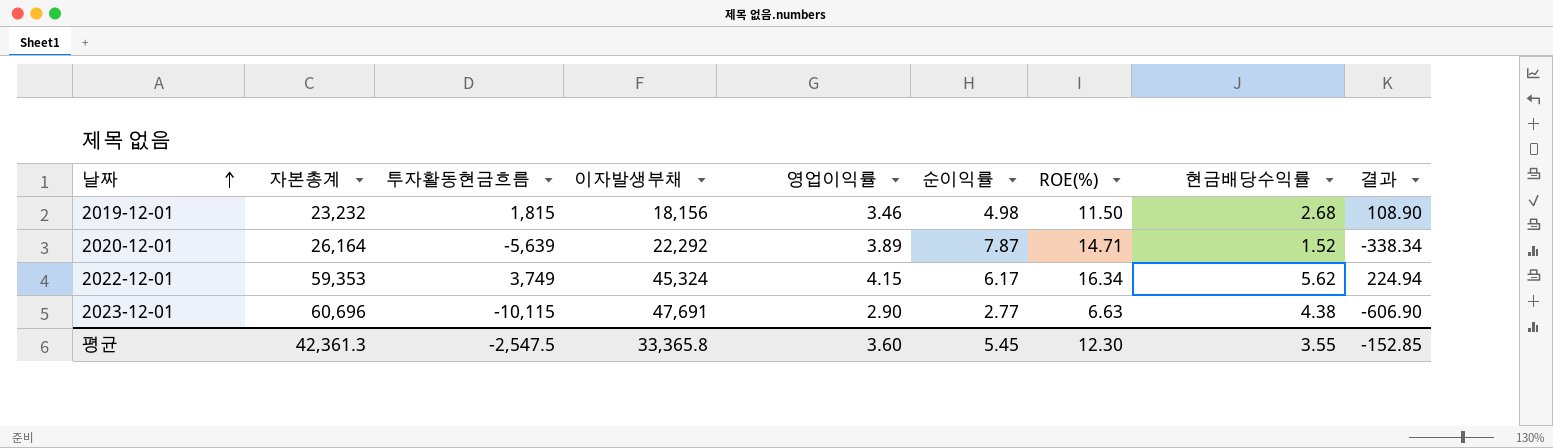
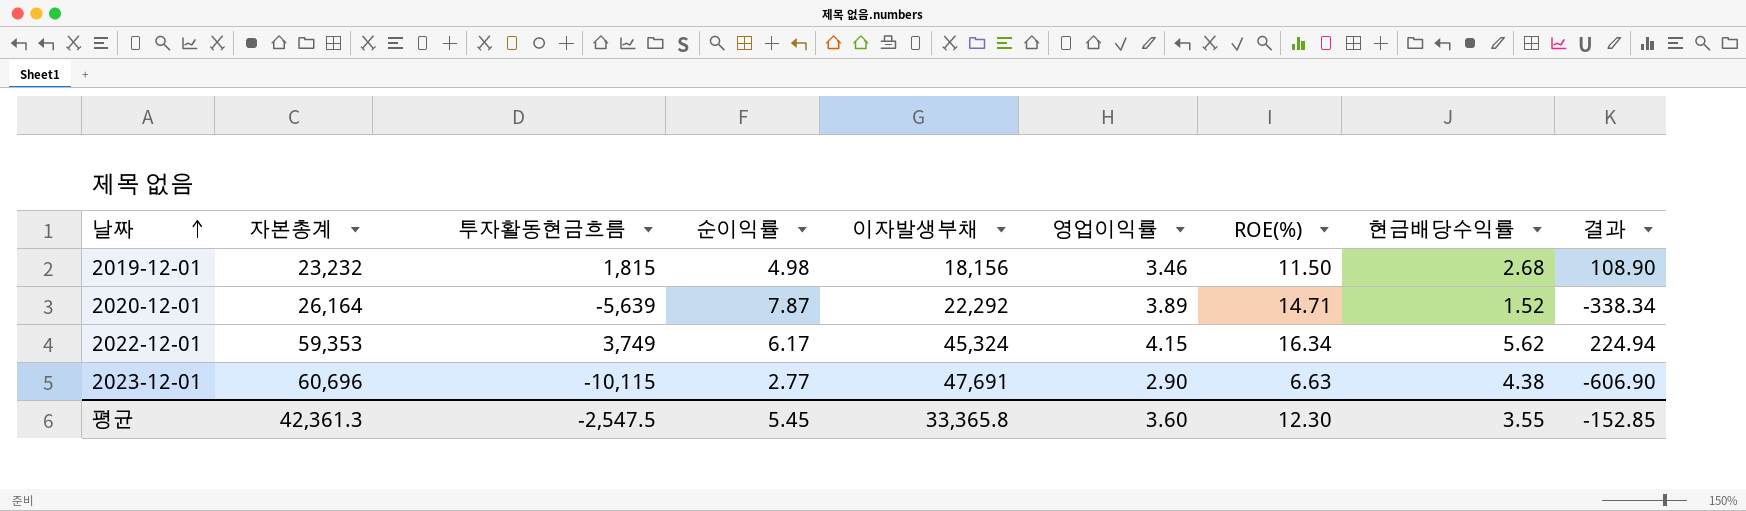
column 순이익률 | position: 6 -> 4

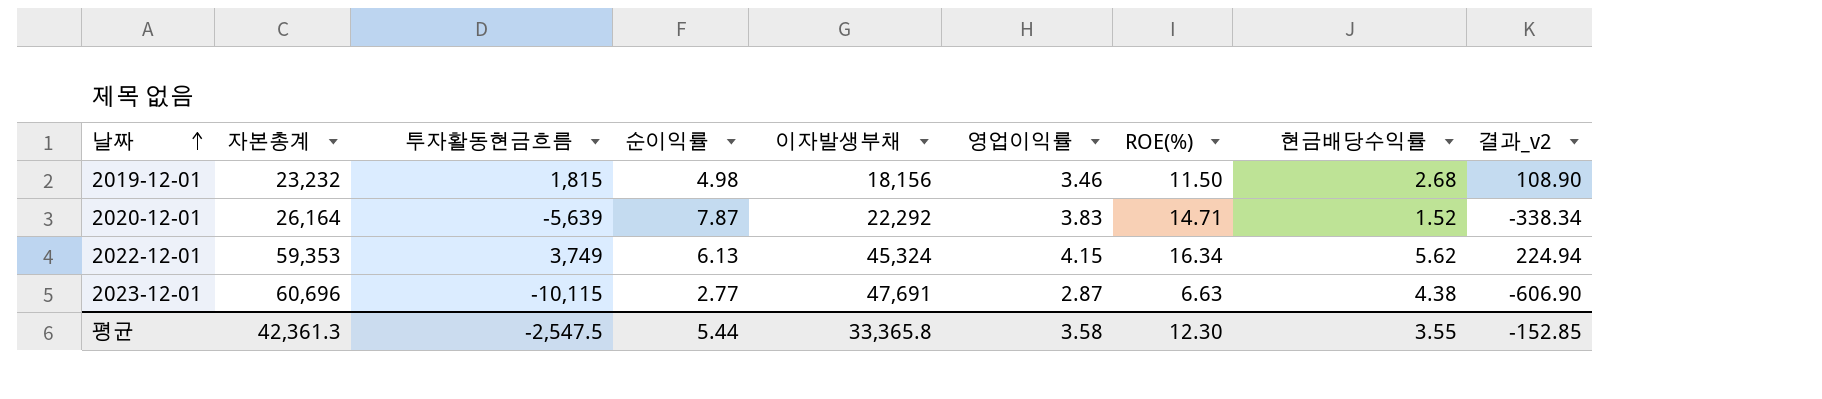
column name: 결과 -> 결과_v2
2020-12-01 | 영업이익률: 3.89 -> 3.83
2022-12-01 | 순이익률: 6.17 -> 6.13
2023-12-01 | 영업이익률: 2.90 -> 2.87
평균 | 순이익률: 5.45 -> 5.44
평균 | 영업이익률: 3.60 -> 3.58

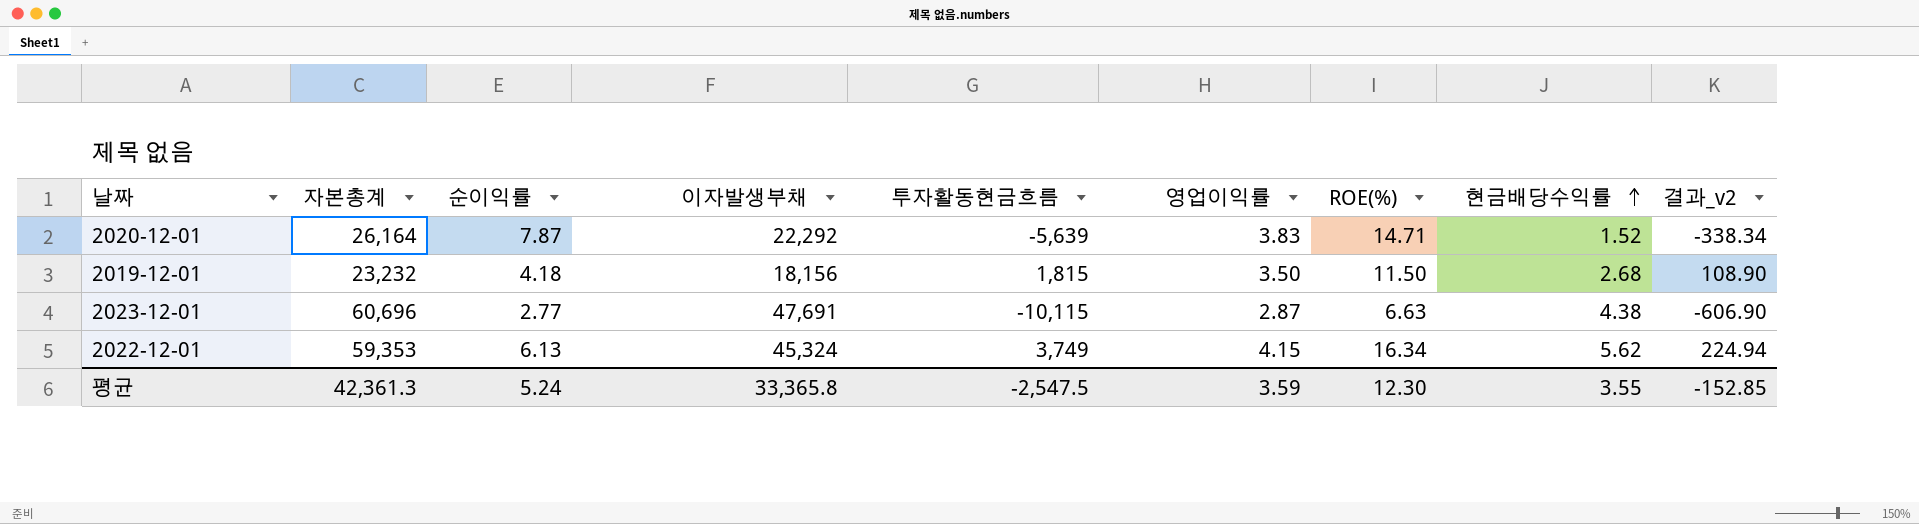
row order: 날짜 ascending -> 현금배당수익률 ascending
column 투자활동현금흐름 | position: 3 -> 5
2019-12-01 | 순이익률: 4.98 -> 4.18
2019-12-01 | 영업이익률: 3.46 -> 3.50
평균 | 순이익률: 5.44 -> 5.24
평균 | 영업이익률: 3.58 -> 3.59

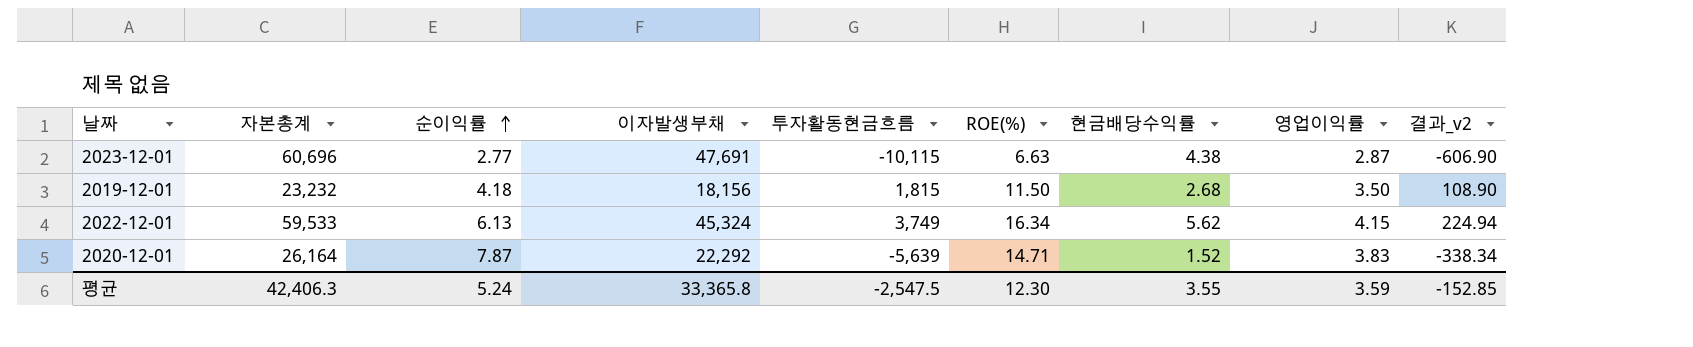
row order: 현금배당수익률 ascending -> 순이익률 ascending
column 영업이익률 | position: 6 -> 8
2022-12-01 | 자본총계: 59,353 -> 59,533
평균 | 자본총계: 42,361.3 -> 42,406.3

